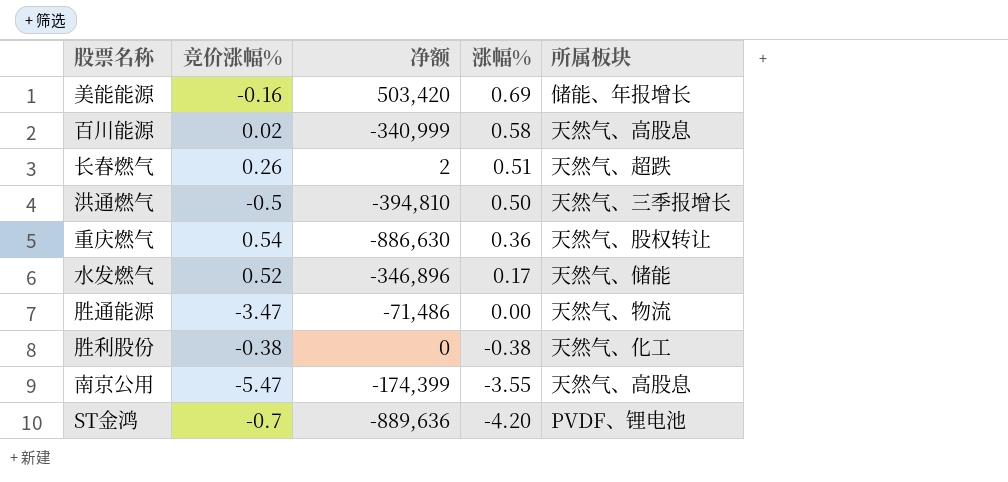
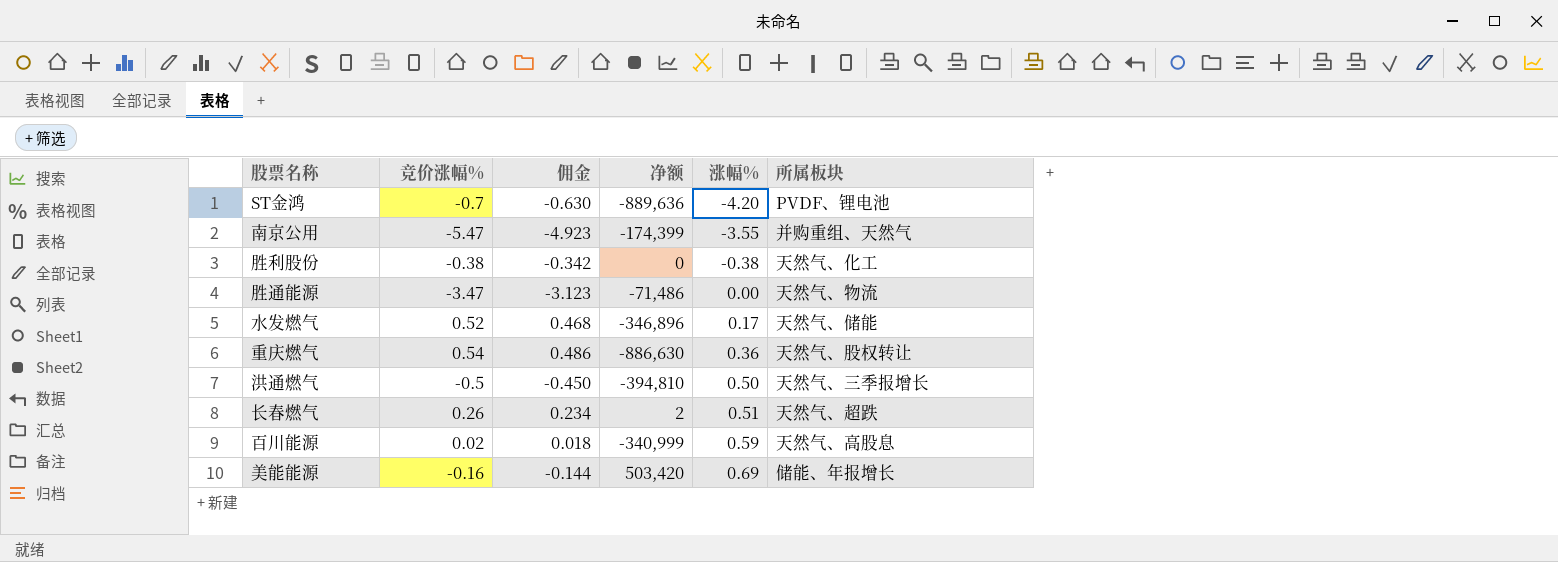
row order: 涨幅% descending -> 涨幅% ascending
column 佣金 | formula: none -> [竞价涨幅%] * 0.9
南京公用 | 所属板块: 天然气、高股息 -> 并购重组、天然气
百川能源 | 涨幅%: 0.58 -> 0.59

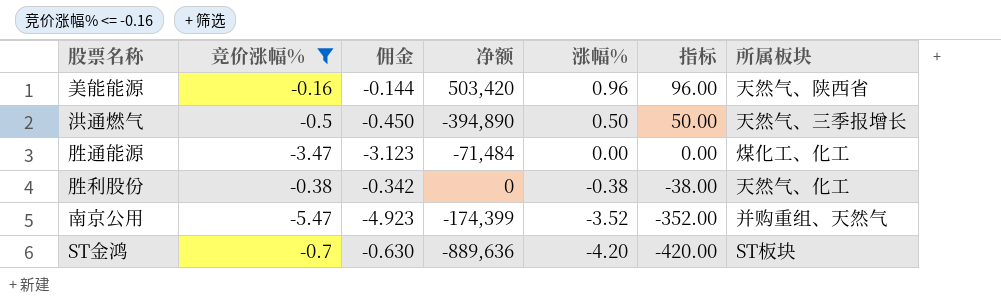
filter: none -> 竞价涨幅% <= -0.16
row order: 涨幅% ascending -> 涨幅% descending
column 指标 | formula: none -> [涨幅%] * 100
美能能源 | 涨幅%: 0.69 -> 0.96
美能能源 | 所属板块: 储能、年报增长 -> 天然气、陕西省
洪通燃气 | 净额: -394,810 -> -394,890
胜通能源 | 净额: -71,486 -> -71,484
胜通能源 | 所属板块: 天然气、物流 -> 煤化工、化工
南京公用 | 涨幅%: -3.55 -> -3.52
ST金鸿 | 所属板块: PVDF、锂电池 -> ST板块

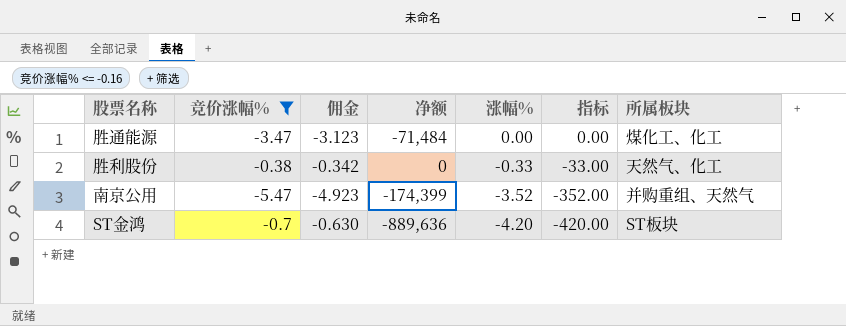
row 美能能源: -0.16 | -0.144 | 503,420 | 0.96 | 96.00 | 天然气、陕西省 -> none
row 洪通燃气: -0.5 | -0.450 | -394,890 | 0.50 | 50.00 | 天然气、三季报增长 -> none
胜利股份 | 涨幅%: -0.38 -> -0.33
胜利股份 | 指标: -38.00 -> -33.00

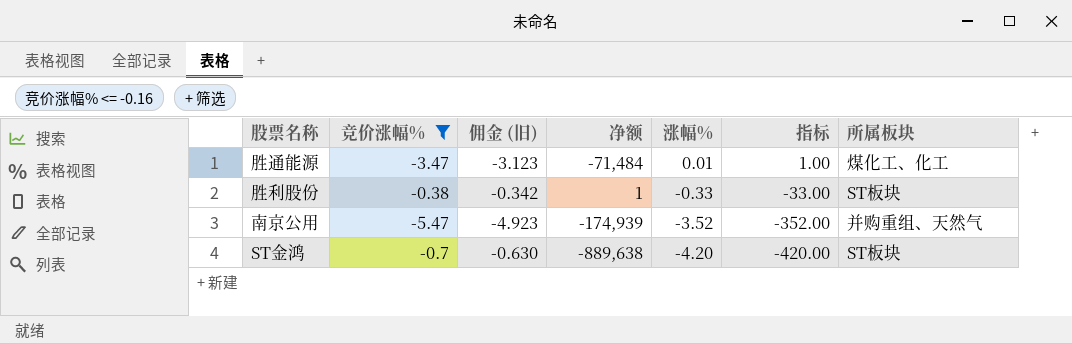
column name: 佣金 -> 佣金 (旧)
胜通能源 | 涨幅%: 0.00 -> 0.01
胜通能源 | 指标: 0.00 -> 1.00
胜利股份 | 净额: 0 -> 1
胜利股份 | 所属板块: 天然气、化工 -> ST板块
南京公用 | 净额: -174,399 -> -174,939
ST金鸿 | 净额: -889,636 -> -889,638

